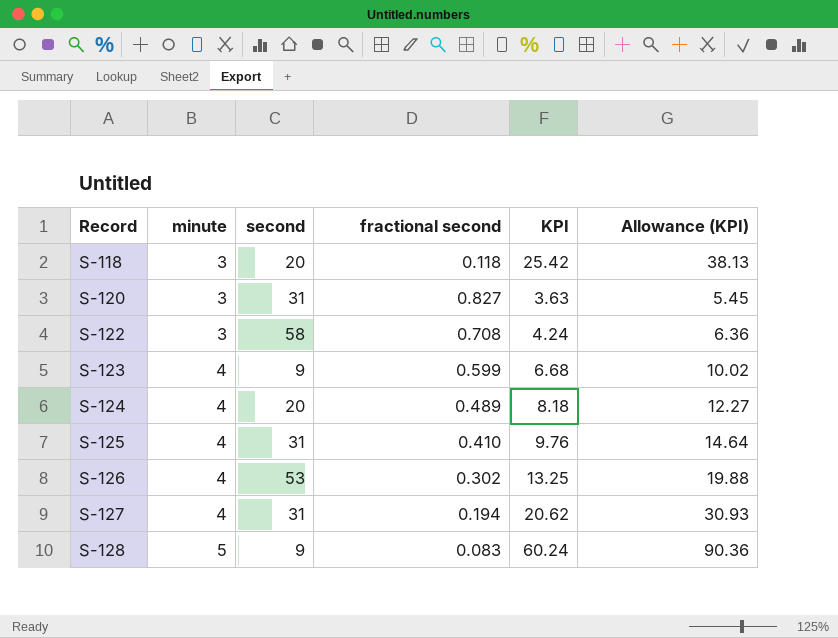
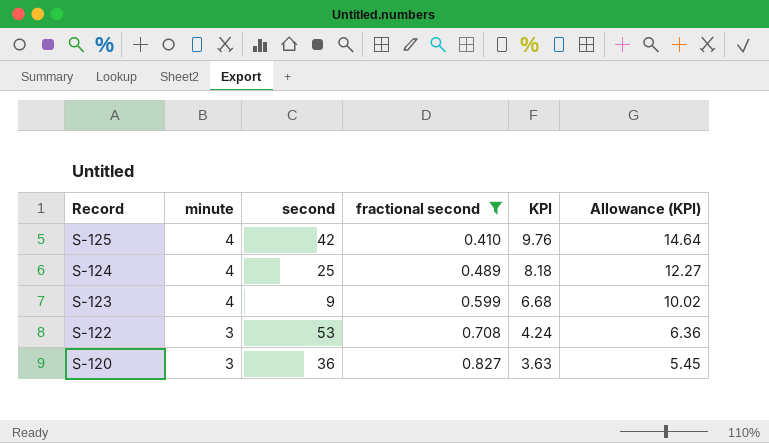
filter: none -> fractional second >= 0.410
row order: Record ascending -> Record descending
S-125 | second: 31 -> 42
S-124 | second: 20 -> 25
S-122 | second: 58 -> 53
S-120 | second: 31 -> 36

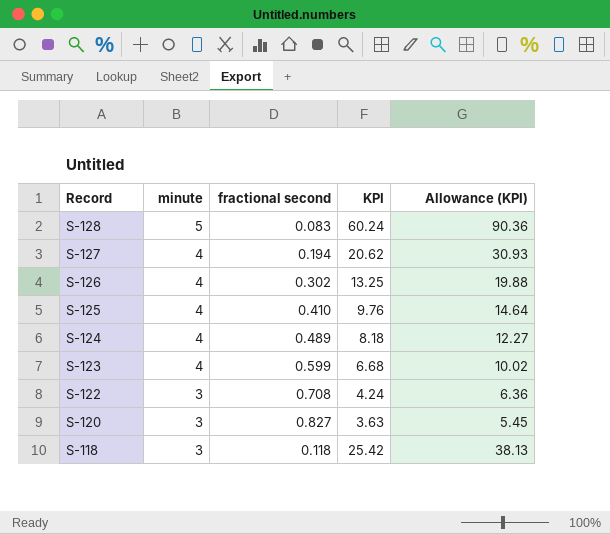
filter: fractional second >= 0.410 -> none
column second | position: 3 -> none

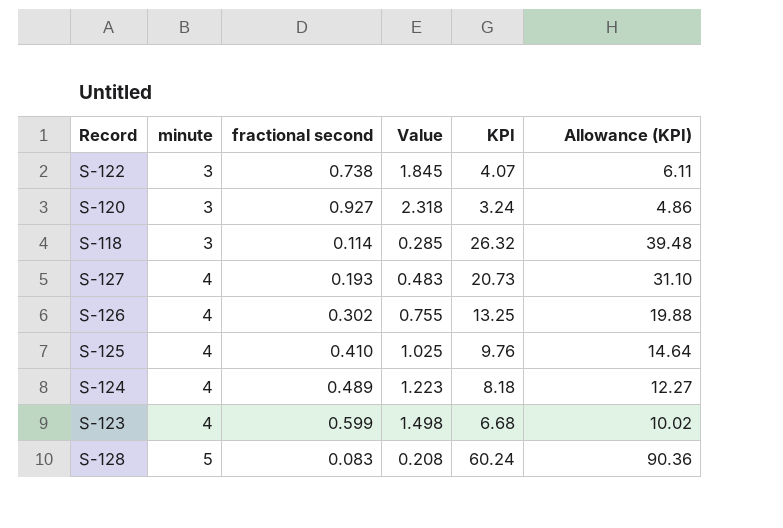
row order: Record descending -> minute ascending
column Value | formula: none -> [fractional second] * 2.5
S-122 | fractional second: 0.708 -> 0.738
S-122 | KPI: 4.24 -> 4.07
S-122 | Allowance (KPI): 6.36 -> 6.11
S-120 | fractional second: 0.827 -> 0.927
S-120 | KPI: 3.63 -> 3.24
S-120 | Allowance (KPI): 5.45 -> 4.86
S-118 | fractional second: 0.118 -> 0.114
S-118 | KPI: 25.42 -> 26.32
S-118 | Allowance (KPI): 38.13 -> 39.48
S-127 | fractional second: 0.194 -> 0.193
S-127 | KPI: 20.62 -> 20.73
S-127 | Allowance (KPI): 30.93 -> 31.10

